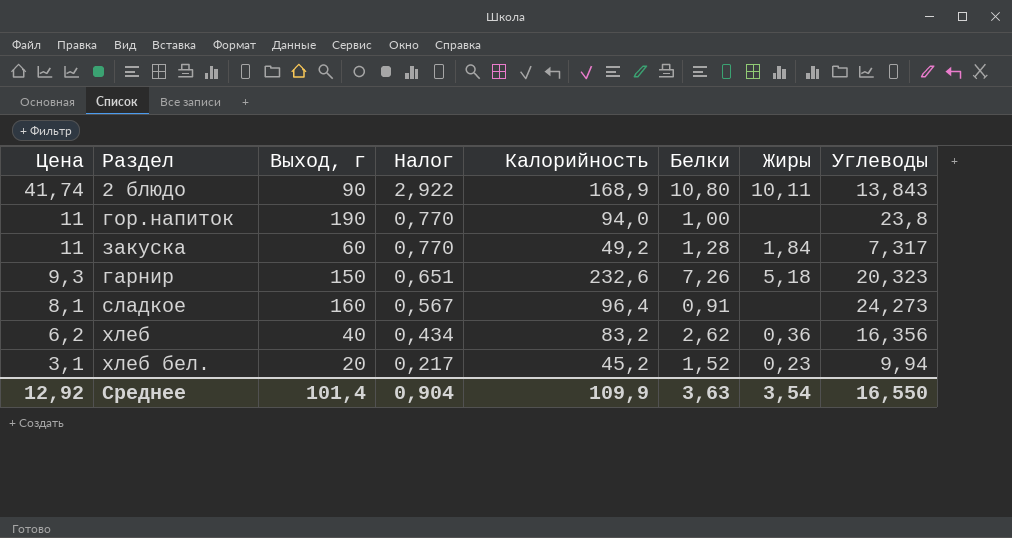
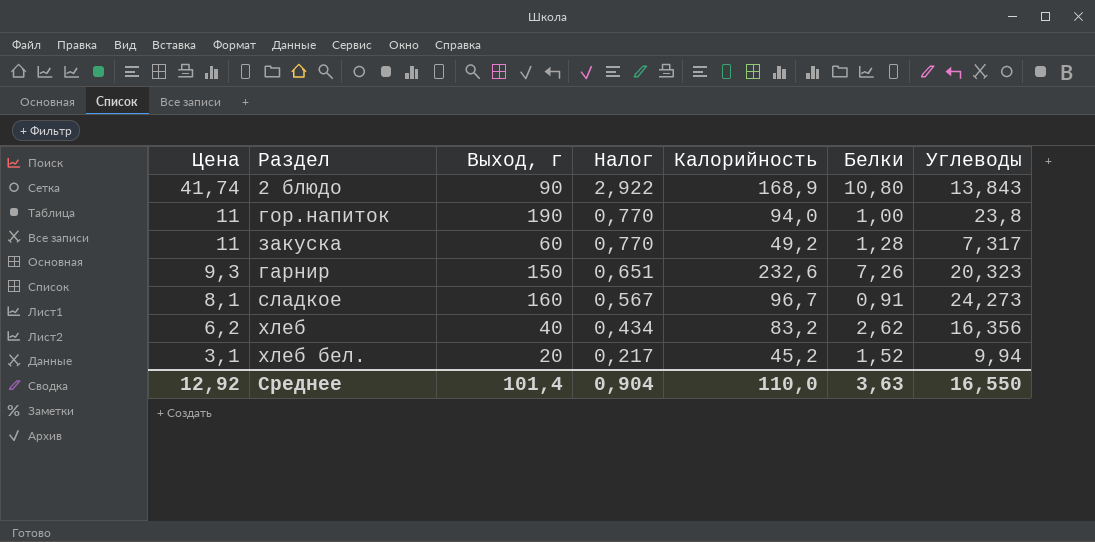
column Жиры | position: 7 -> none
сладкое | Калорийность: 96,4 -> 96,7
Среднее | Калорийность: 109,9 -> 110,0

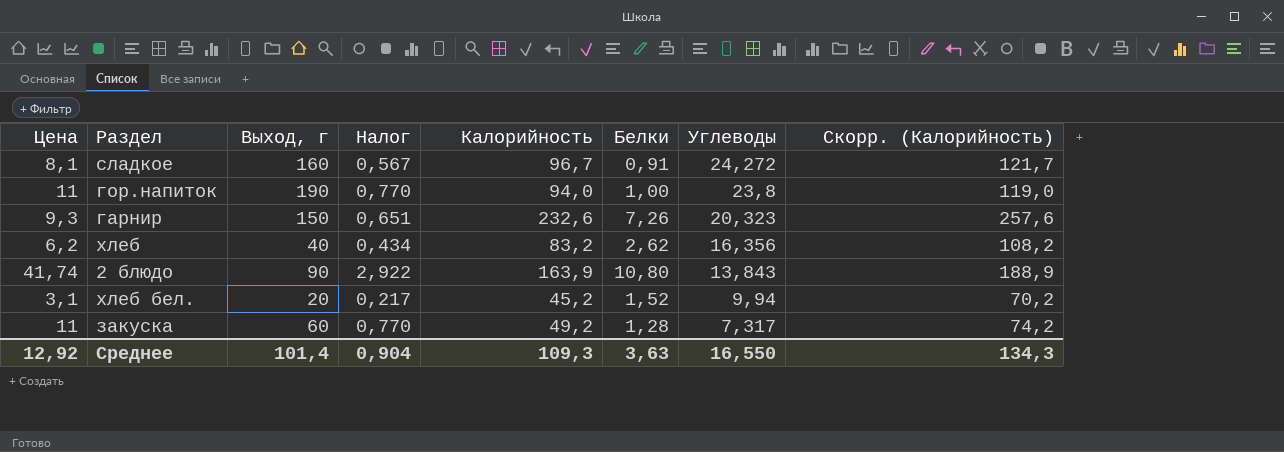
row order: Цена descending -> Углеводы descending
column Скорр. (Калорийность) | formula: none -> [Калорийность] + 25
сладкое | Углеводы: 24,273 -> 24,272
2 блюдо | Калорийность: 168,9 -> 163,9
Среднее | Калорийность: 110,0 -> 109,3

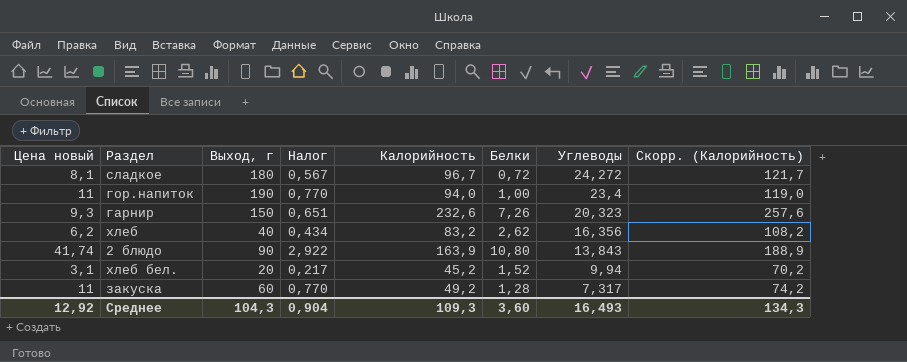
column name: Цена -> Цена новый
сладкое | Выход, г: 160 -> 180
сладкое | Белки: 0,91 -> 0,72
гор.напиток | Углеводы: 23,8 -> 23,4
Среднее | Выход, г: 101,4 -> 104,3
Среднее | Белки: 3,63 -> 3,60
Среднее | Углеводы: 16,550 -> 16,493

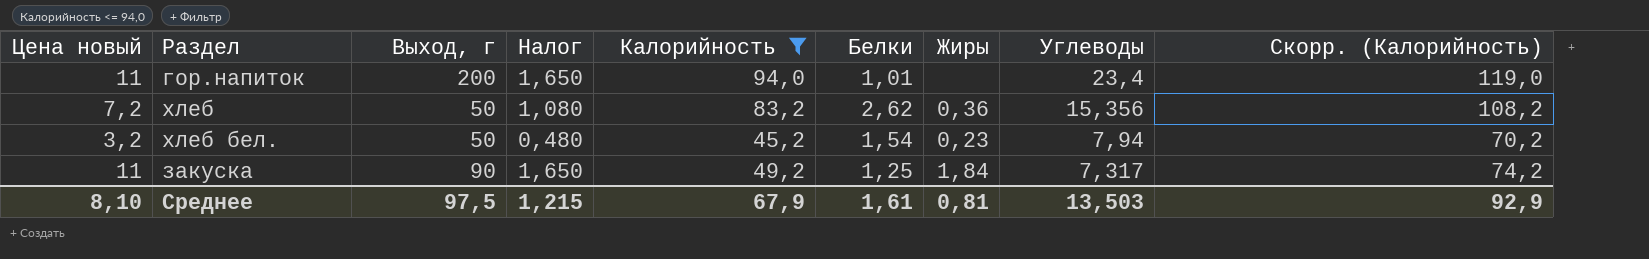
filter: none -> Калорийность <= 94,0
column Налог | formula: [Цена новый] * 0,07 -> [Цена новый] * 0,15
column Жиры | position: none -> 7
гор.напиток | Выход, г: 190 -> 200
гор.напиток | Белки: 1,00 -> 1,01
хлеб | Цена новый: 6,2 -> 7,2
хлеб | Выход, г: 40 -> 50
хлеб | Углеводы: 16,356 -> 15,356
хлеб бел. | Цена новый: 3,1 -> 3,2
хлеб бел. | Выход, г: 20 -> 50
хлеб бел. | Белки: 1,52 -> 1,54
хлеб бел. | Углеводы: 9,94 -> 7,94
закуска | Выход, г: 60 -> 90
закуска | Белки: 1,28 -> 1,25
Среднее | Цена новый: 12,92 -> 8,10
Среднее | Выход, г: 104,3 -> 97,5
Среднее | Налог: 0,904 -> 1,215
Среднее | Калорийность: 109,3 -> 67,9
Среднее | Белки: 3,60 -> 1,61
Среднее | Углеводы: 16,493 -> 13,503
Среднее | Скорр. (Калорийность): 134,3 -> 92,9

